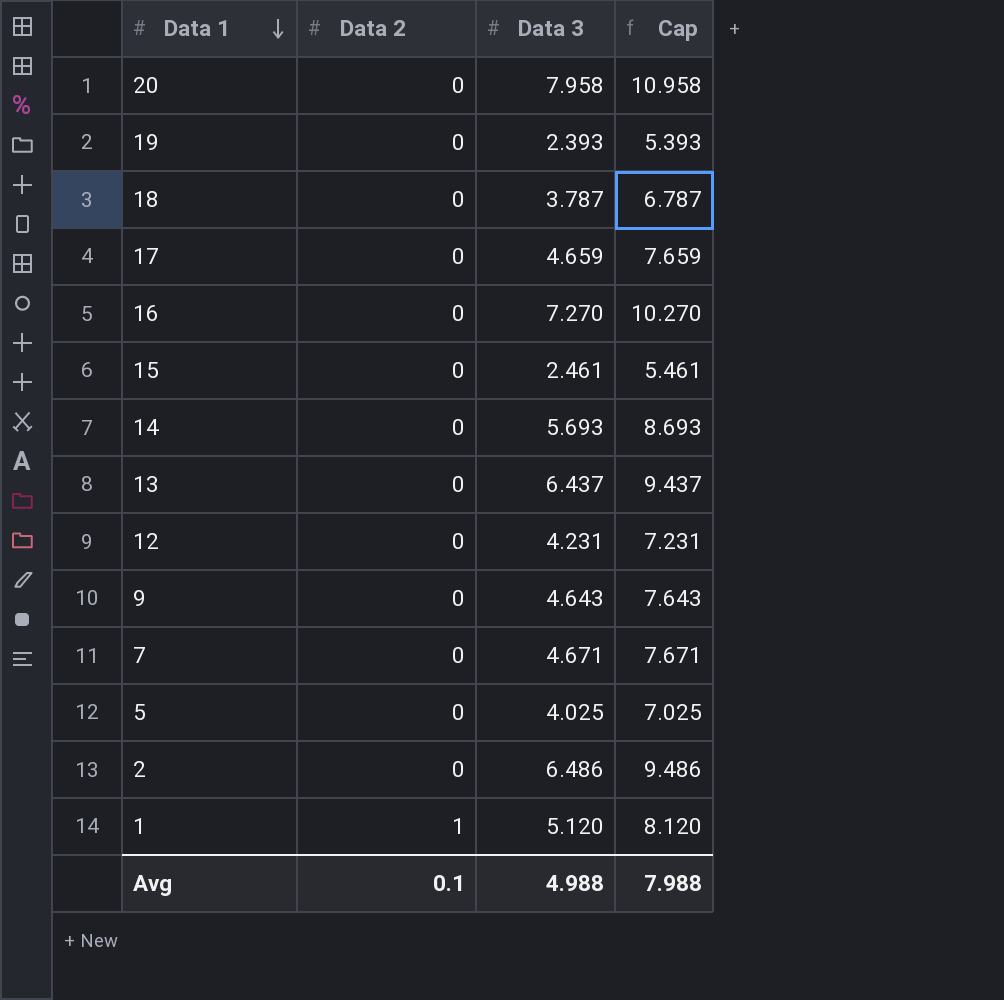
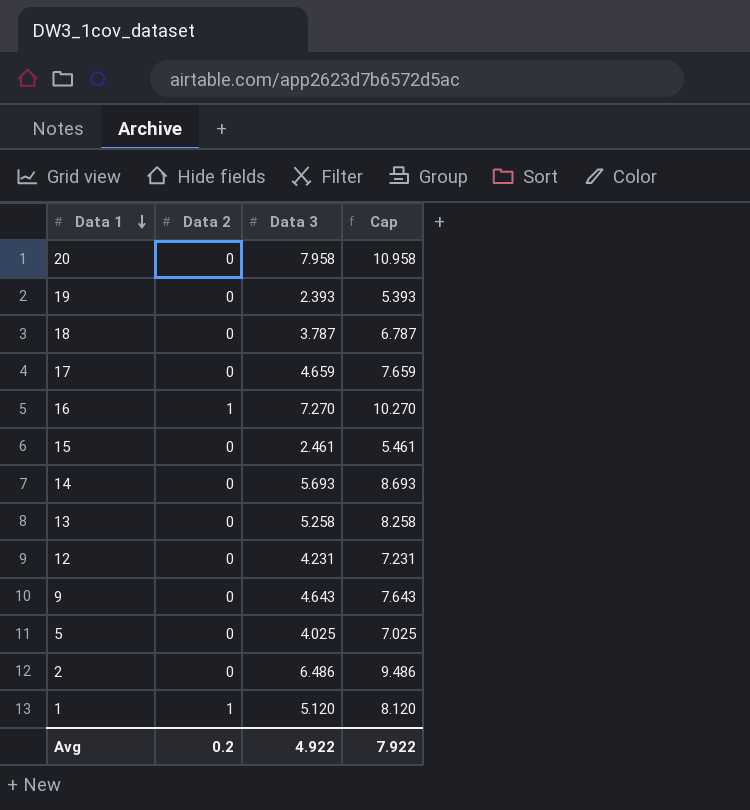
row 7: 0 | 4.671 | 7.671 -> none
16 | Data 2: 0 -> 1
13 | Data 3: 6.437 -> 5.258
13 | Cap: 9.437 -> 8.258
Avg | Data 2: 0.1 -> 0.2
Avg | Data 3: 4.988 -> 4.922
Avg | Cap: 7.988 -> 7.922

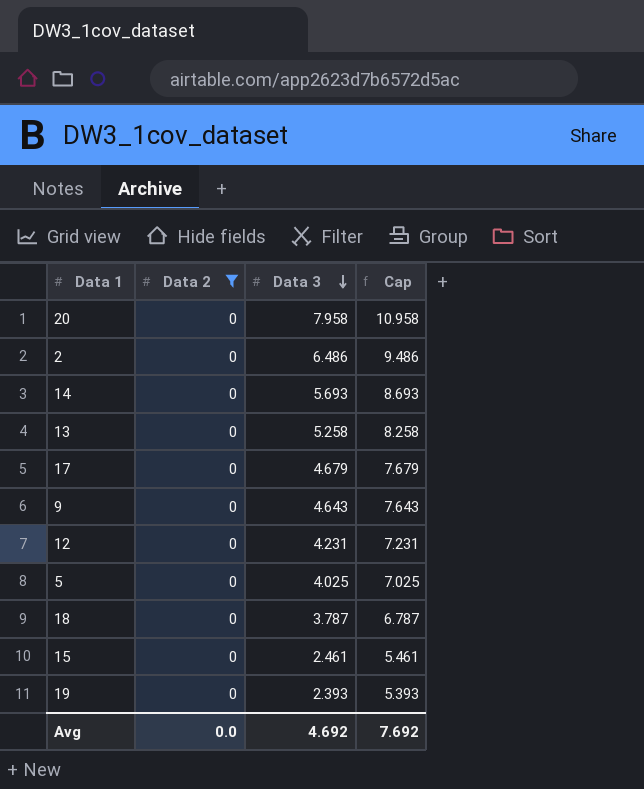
filter: none -> Data 2 = 0
row order: Data 1 descending -> Data 3 descending
17 | Data 3: 4.659 -> 4.679
17 | Cap: 7.659 -> 7.679
Avg | Data 2: 0.2 -> 0.0
Avg | Data 3: 4.922 -> 4.692
Avg | Cap: 7.922 -> 7.692

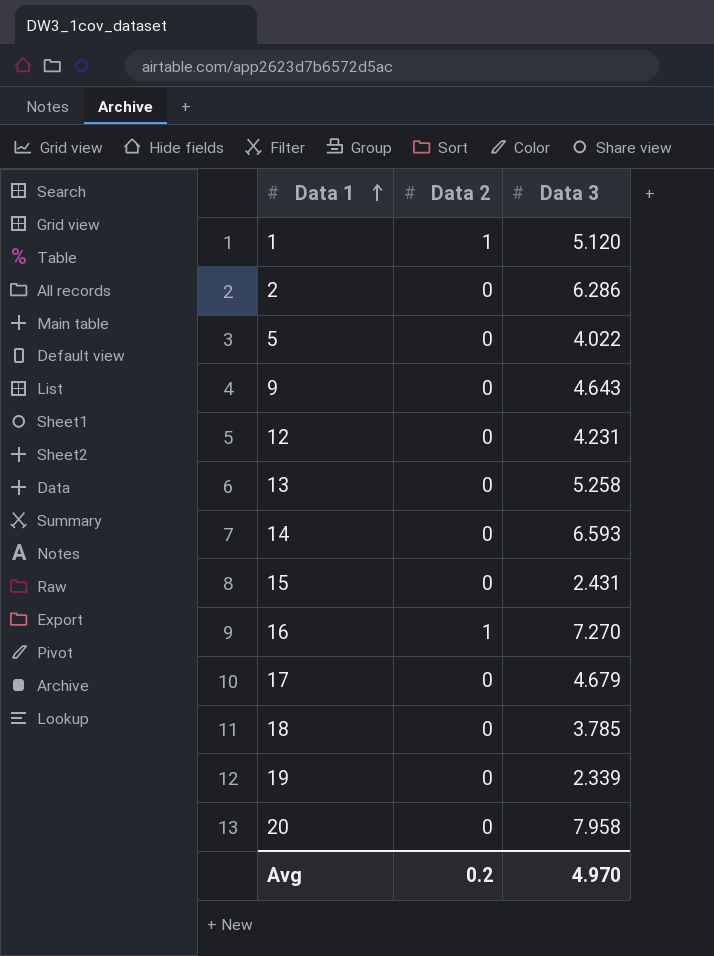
filter: Data 2 = 0 -> none
row order: Data 3 descending -> Data 1 ascending
column Cap | formula: [Data 3] + 3 -> none
2 | Data 3: 6.486 -> 6.286
5 | Data 3: 4.025 -> 4.022
14 | Data 3: 5.693 -> 6.593
15 | Data 3: 2.461 -> 2.431
18 | Data 3: 3.787 -> 3.785
19 | Data 3: 2.393 -> 2.339
Avg | Data 2: 0.0 -> 0.2
Avg | Data 3: 4.692 -> 4.970

